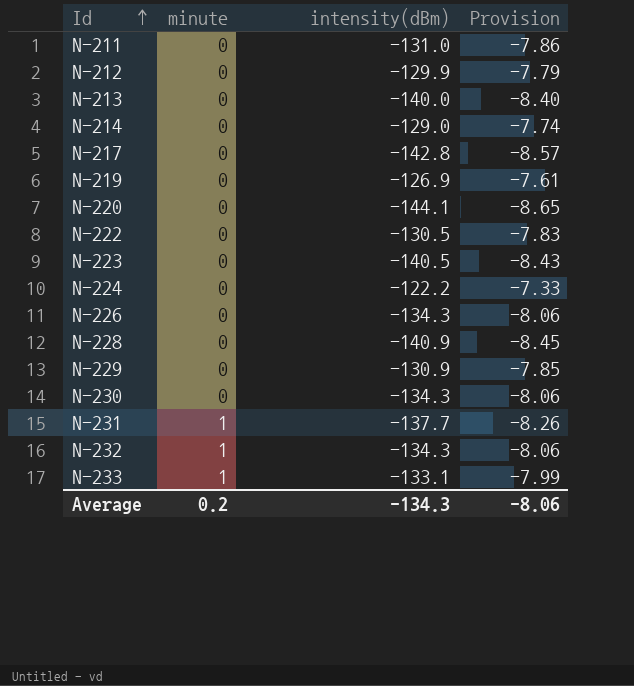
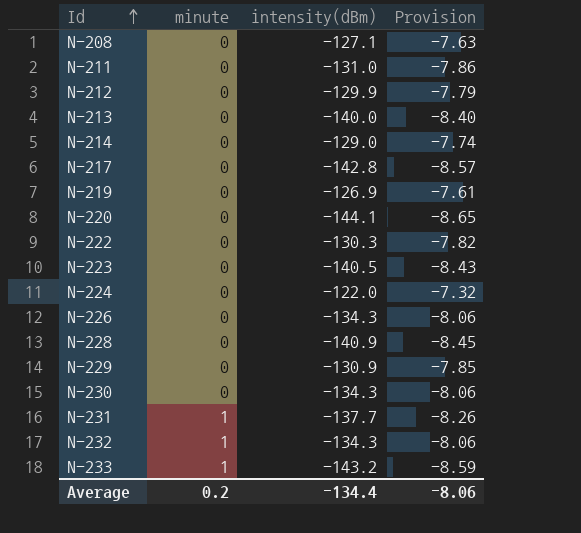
row N-208: none -> 0 | -127.1 | -7.63
N-222 | intensity(dBm): -130.5 -> -130.3
N-222 | Provision: -7.83 -> -7.82
N-224 | intensity(dBm): -122.2 -> -122.0
N-224 | Provision: -7.33 -> -7.32
N-233 | intensity(dBm): -133.1 -> -143.2
N-233 | Provision: -7.99 -> -8.59
Average | intensity(dBm): -134.3 -> -134.4

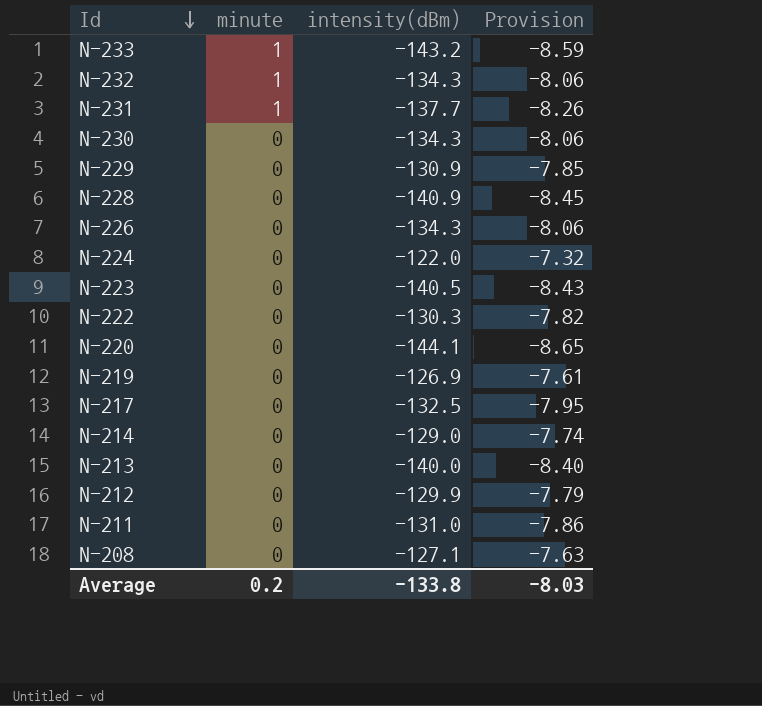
row order: Id ascending -> Id descending
N-217 | intensity(dBm): -142.8 -> -132.5
N-217 | Provision: -8.57 -> -7.95
Average | intensity(dBm): -134.4 -> -133.8
Average | Provision: -8.06 -> -8.03

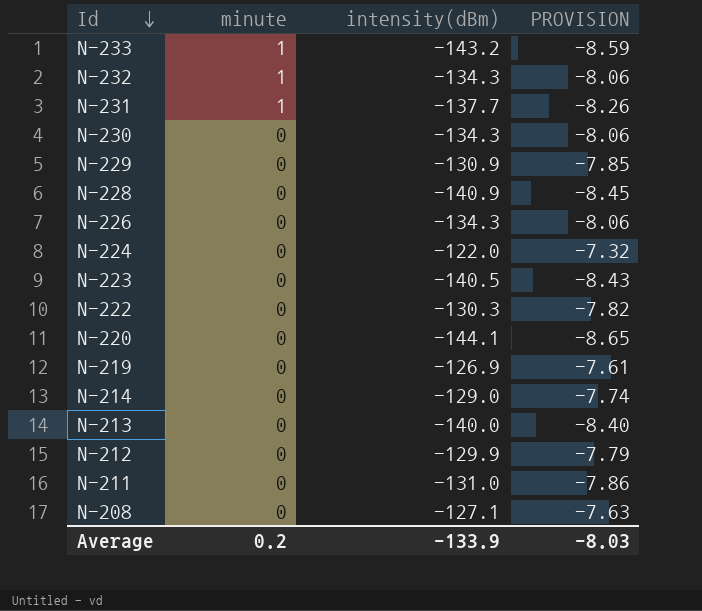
column name: Provision -> PROVISION
row N-217: 0 | -132.5 | -7.95 -> none
Average | intensity(dBm): -133.8 -> -133.9

